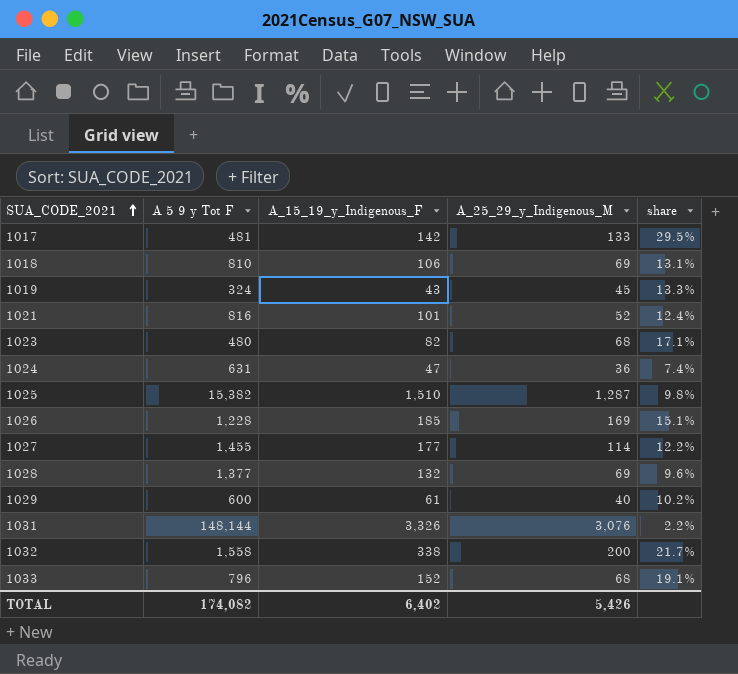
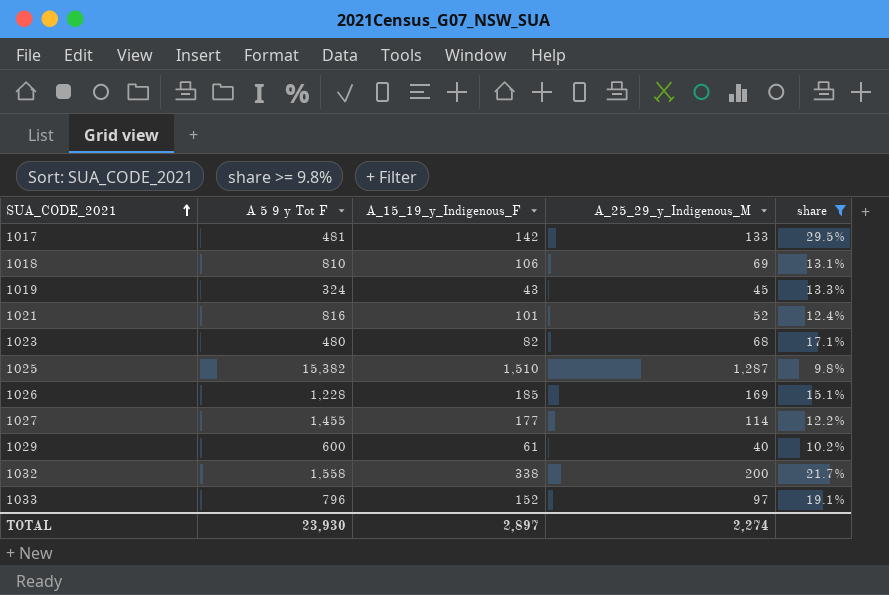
filter: none -> share >= 9.8%
1033 | A_25_29_y_Indigenous_M: 68 -> 97
TOTAL | A 5 9 y Tot F: 174,082 -> 23,930
TOTAL | A_15_19_y_Indigenous_F: 6,402 -> 2,897
TOTAL | A_25_29_y_Indigenous_M: 5,426 -> 2,274

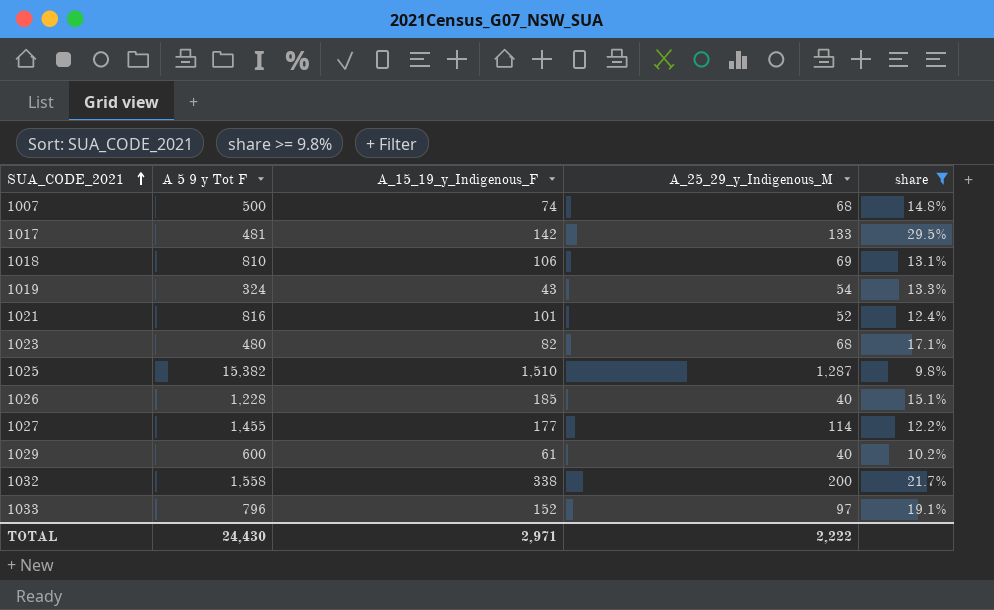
row 1007: none -> 500 | 74 | 68 | 14.8%
1019 | A_25_29_y_Indigenous_M: 45 -> 54
1026 | A_25_29_y_Indigenous_M: 169 -> 40
TOTAL | A 5 9 y Tot F: 23,930 -> 24,430
TOTAL | A_15_19_y_Indigenous_F: 2,897 -> 2,971
TOTAL | A_25_29_y_Indigenous_M: 2,274 -> 2,222

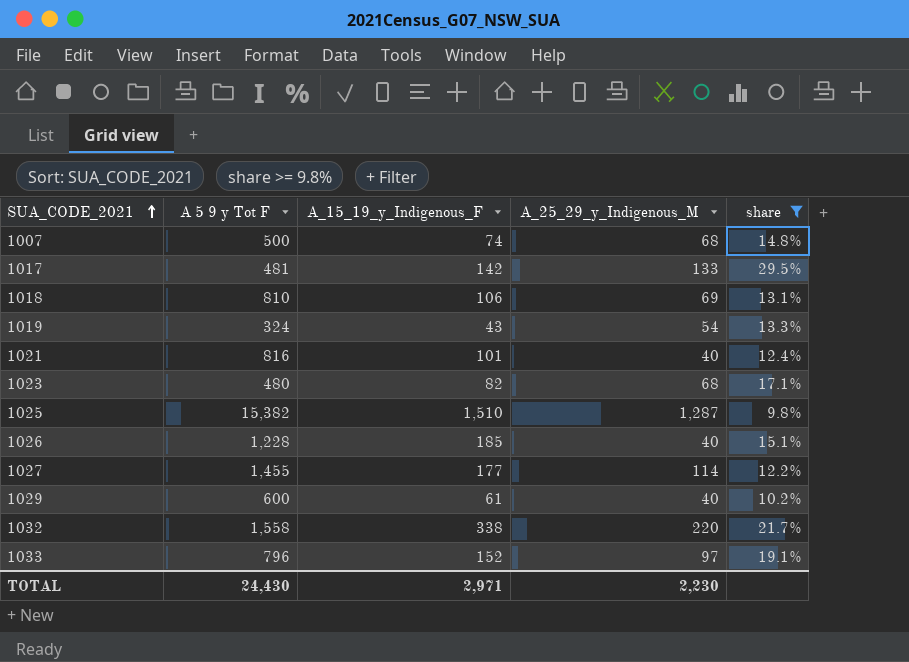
1021 | A_25_29_y_Indigenous_M: 52 -> 40
1032 | A_25_29_y_Indigenous_M: 200 -> 220
TOTAL | A_25_29_y_Indigenous_M: 2,222 -> 2,230

